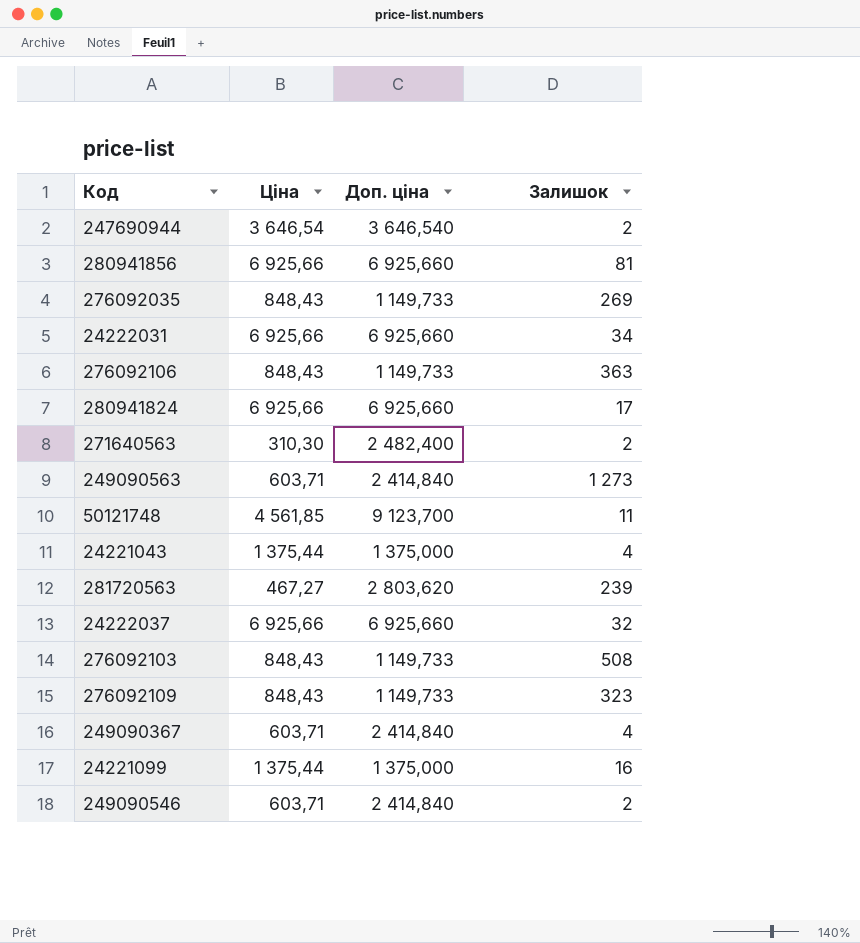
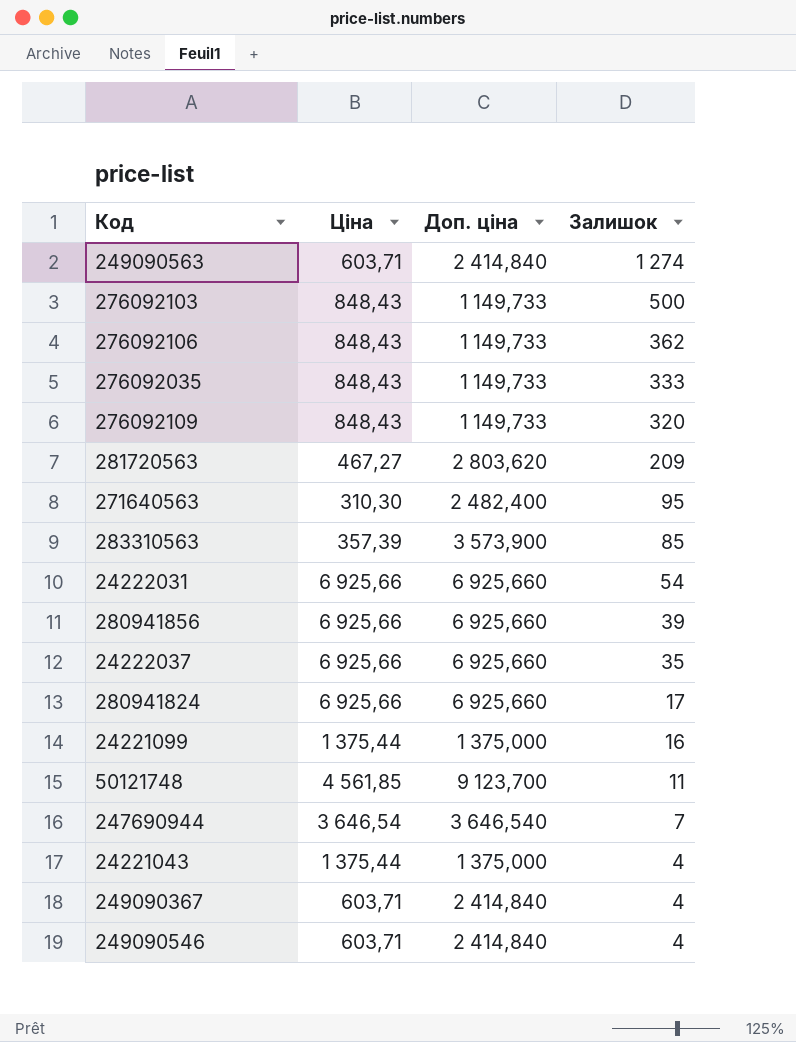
row order: none -> Залишок descending
249090563 | Залишок: 1 273 -> 1 274
276092103 | Залишок: 508 -> 500
276092106 | Залишок: 363 -> 362
276092035 | Залишок: 269 -> 333
276092109 | Залишок: 323 -> 320
281720563 | Залишок: 239 -> 209
271640563 | Залишок: 2 -> 95
row 283310563: none -> 357,39 | 3 573,900 | 85
24222031 | Залишок: 34 -> 54
280941856 | Залишок: 81 -> 39
24222037 | Залишок: 32 -> 35
247690944 | Залишок: 2 -> 7
249090546 | Залишок: 2 -> 4

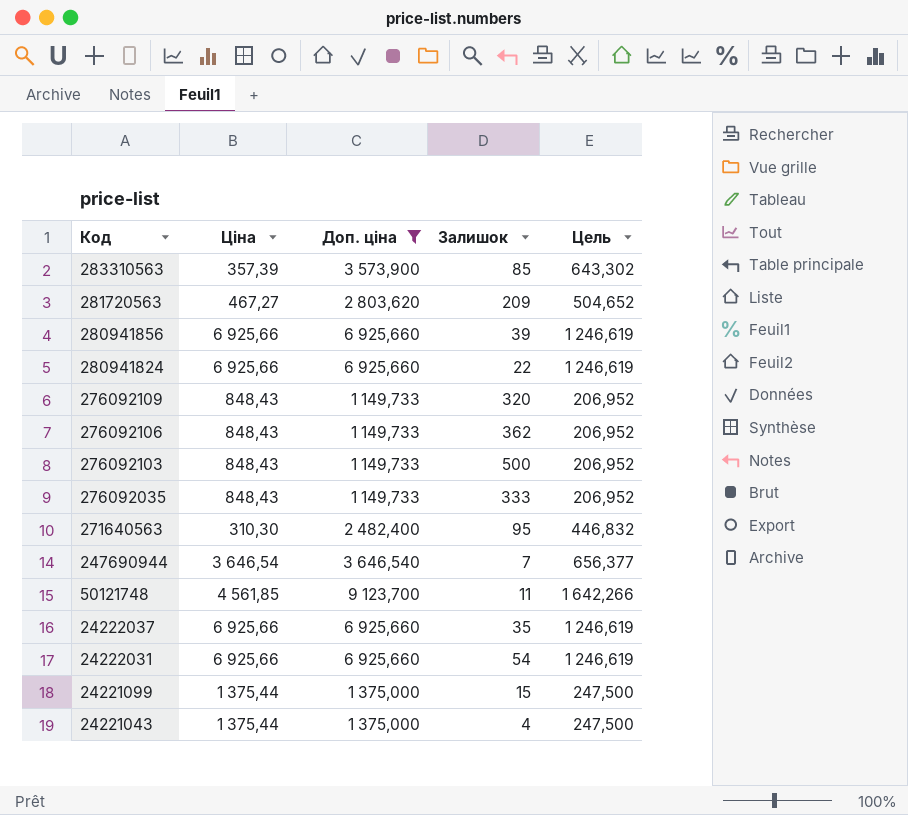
filter: none -> Доп. ціна != 2 414,840
row order: Залишок descending -> Код descending
column Цель | formula: none -> [Доп. ціна] * 0,18
280941824 | Залишок: 17 -> 22
24221099 | Залишок: 16 -> 15

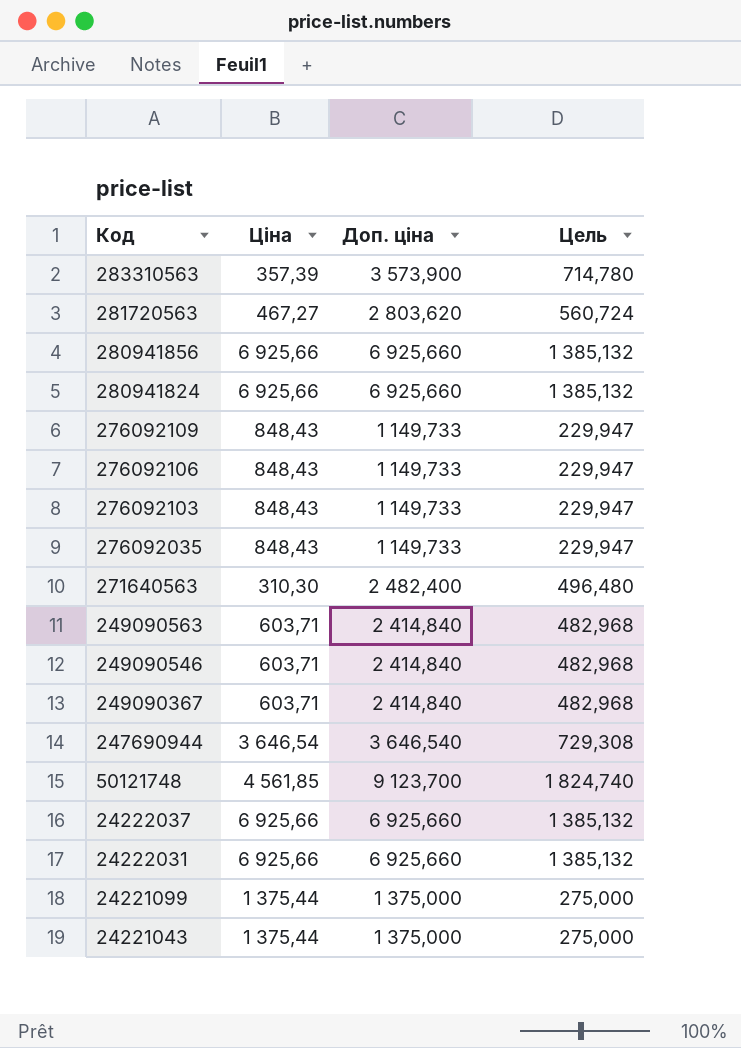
filter: Доп. ціна != 2 414,840 -> none
column Залишок | position: 4 -> none
column Цель | formula: [Доп. ціна] * 0,18 -> [Доп. ціна] * 0,2

